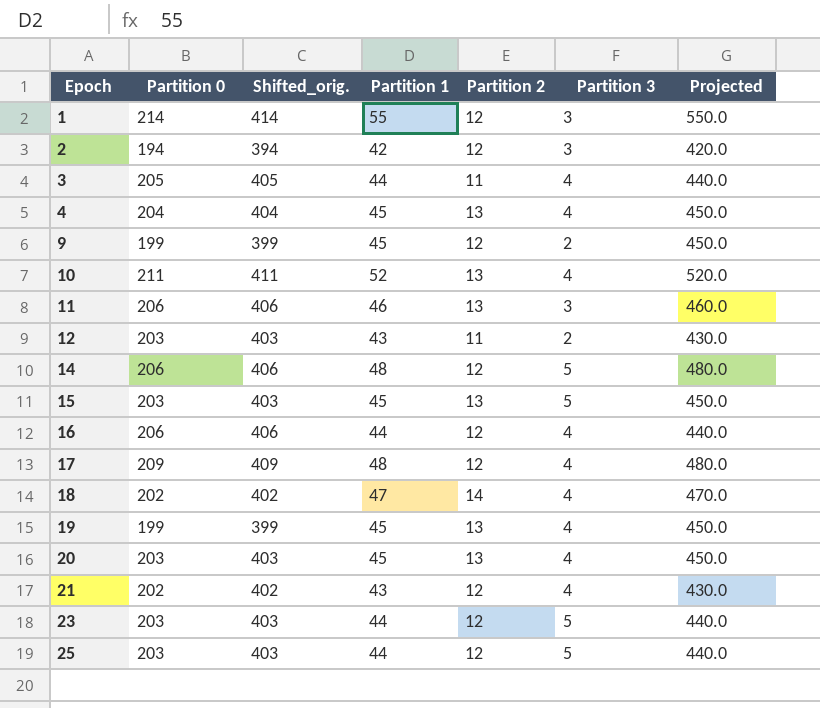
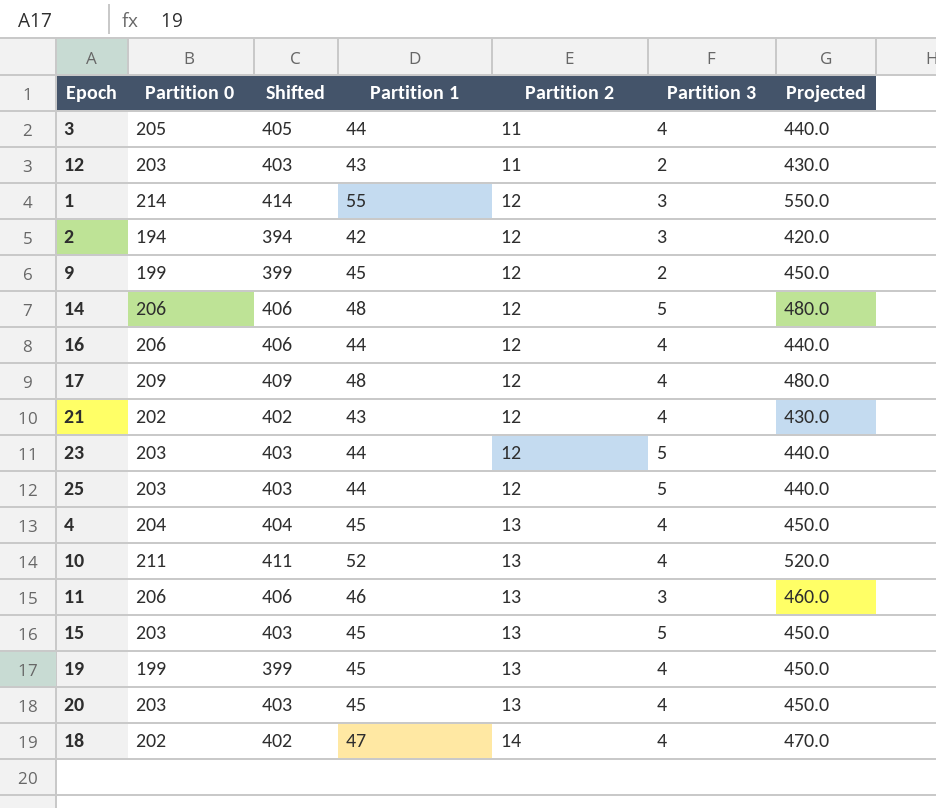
row order: Epoch ascending -> Partition 2 ascending
column name: Shifted_orig. -> Shifted

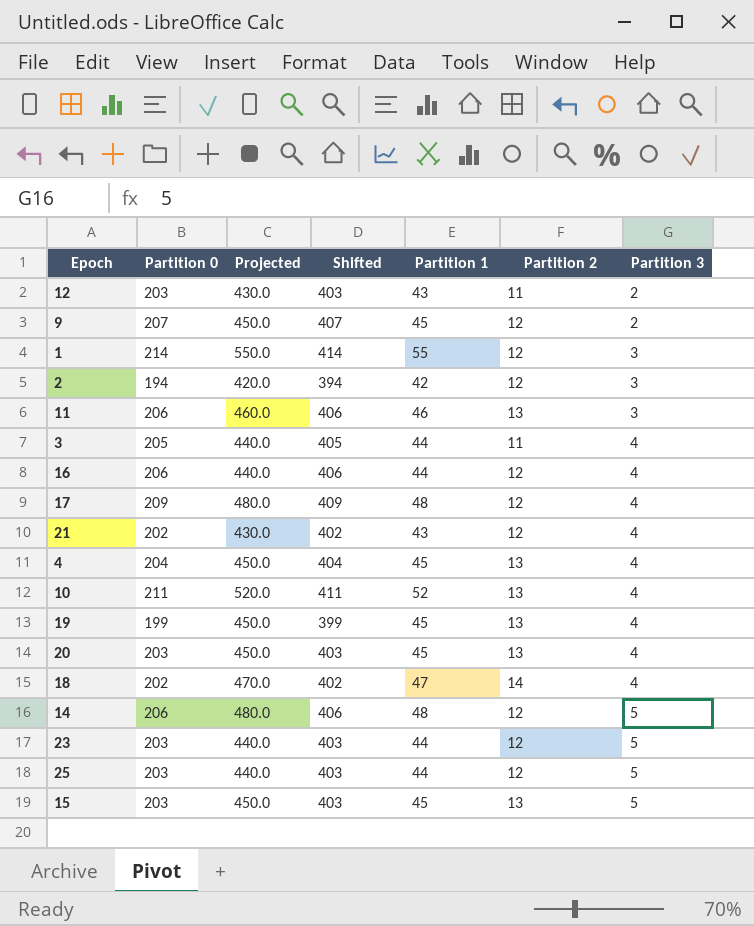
row order: Partition 2 ascending -> Partition 3 ascending
column Projected | position: 7 -> 3
9 | Partition 0: 199 -> 207
9 | Shifted: 399 -> 407

